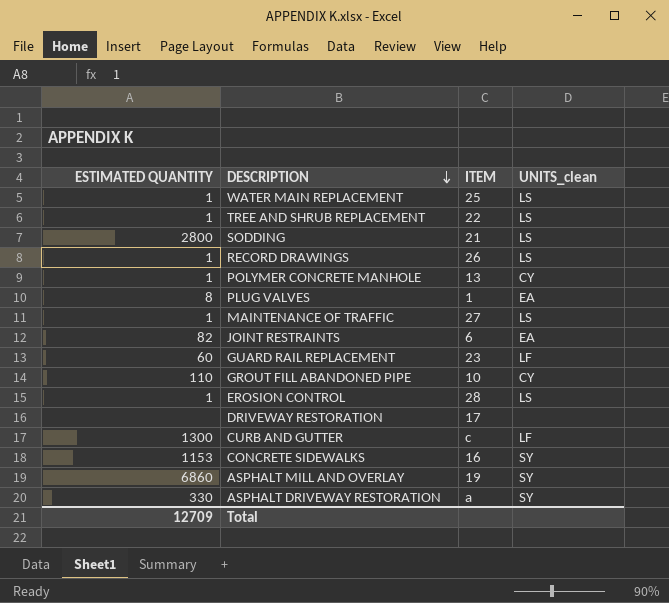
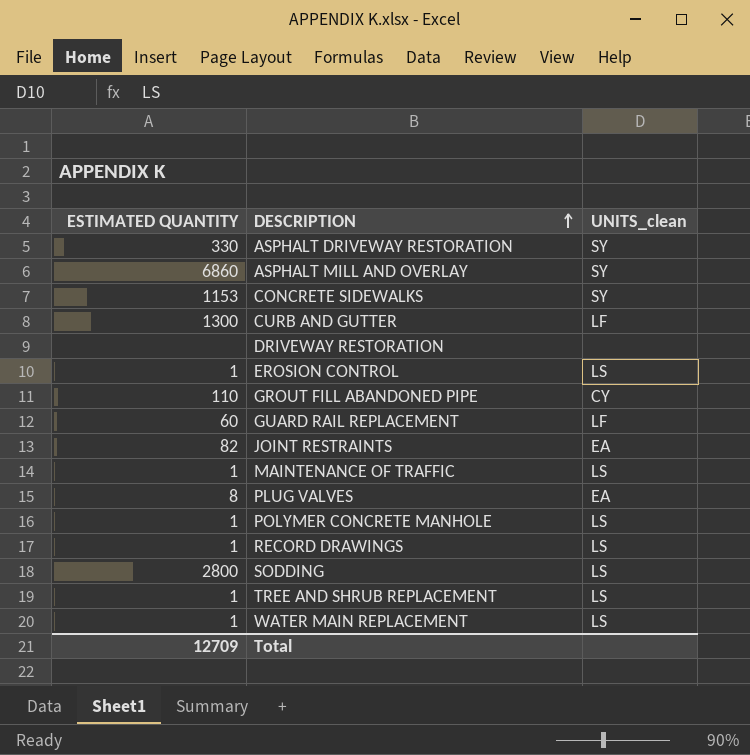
row order: DESCRIPTION descending -> DESCRIPTION ascending
column ITEM | position: 3 -> none
POLYMER CONCRETE MANHOLE | UNITS_clean: CY -> LS

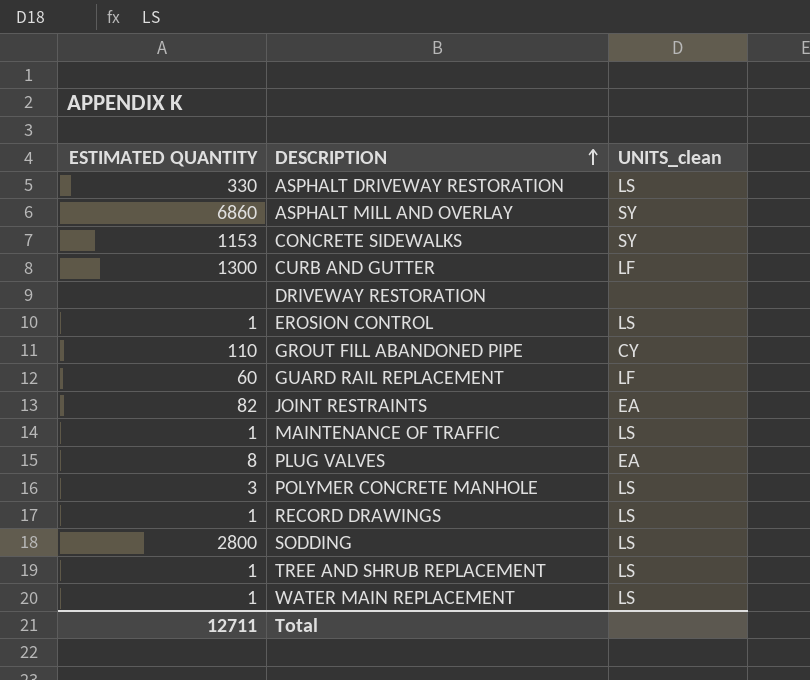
ASPHALT DRIVEWAY RESTORATION | UNITS_clean: SY -> LS
POLYMER CONCRETE MANHOLE | ESTIMATED QUANTITY: 1 -> 3
Total | ESTIMATED QUANTITY: 12709 -> 12711

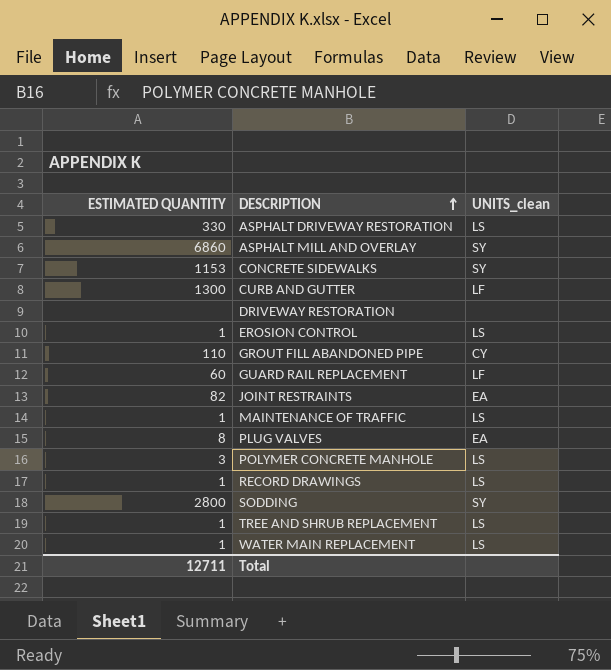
SODDING | UNITS_clean: LS -> SY

